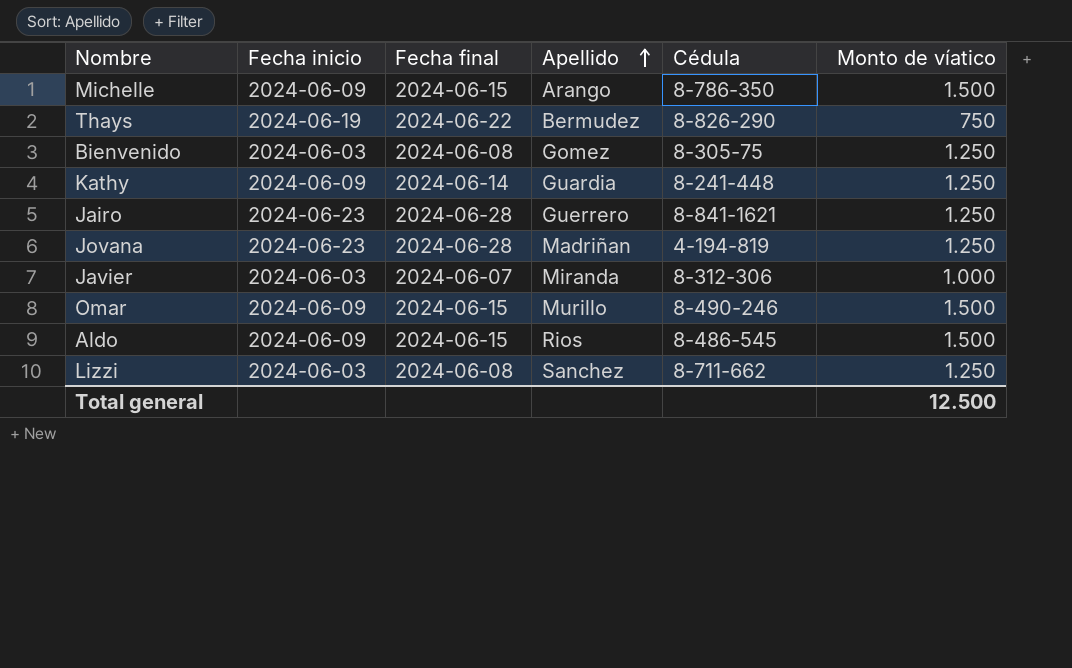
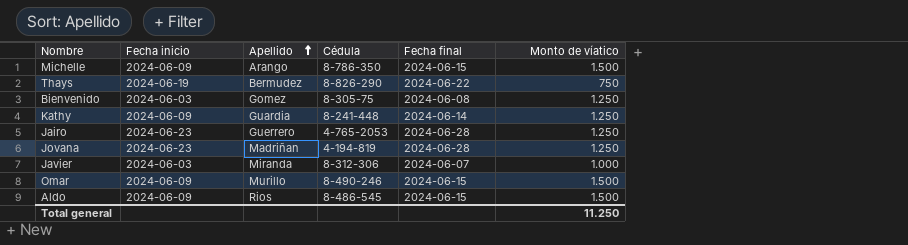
column Fecha final | position: 3 -> 5
row Lizzi: 2024-06-03 | 2024-06-08 | Sanchez | 8-711-662 | 1.250 -> none
Jairo | Cédula: 8-841-1621 -> 4-765-2053
Total general | Monto de víatico: 12.500 -> 11.250

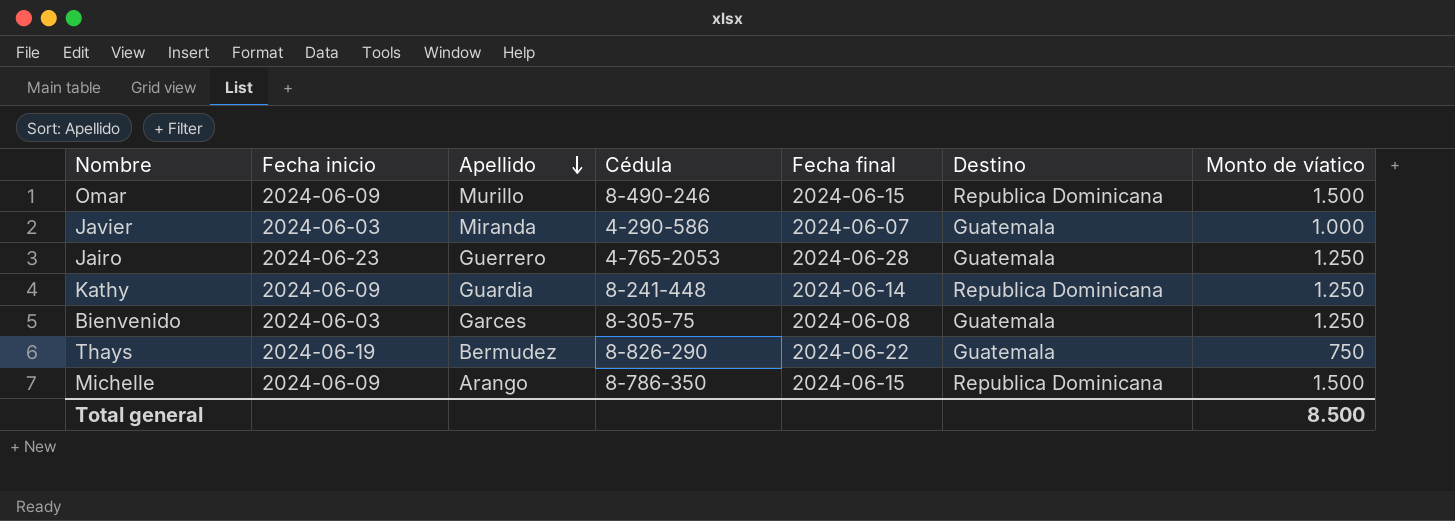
row order: Apellido ascending -> Apellido descending
column Destino | position: none -> 6
row Jovana: 2024-06-23 | Madriñan | 4-194-819 | 2024-06-28 | 1.250 -> none
row Aldo: 2024-06-09 | Rios | 8-486-545 | 2024-06-15 | 1.500 -> none
Javier | Cédula: 8-312-306 -> 4-290-586
Bienvenido | Apellido: Gomez -> Garces
Total general | Monto de víatico: 11.250 -> 8.500

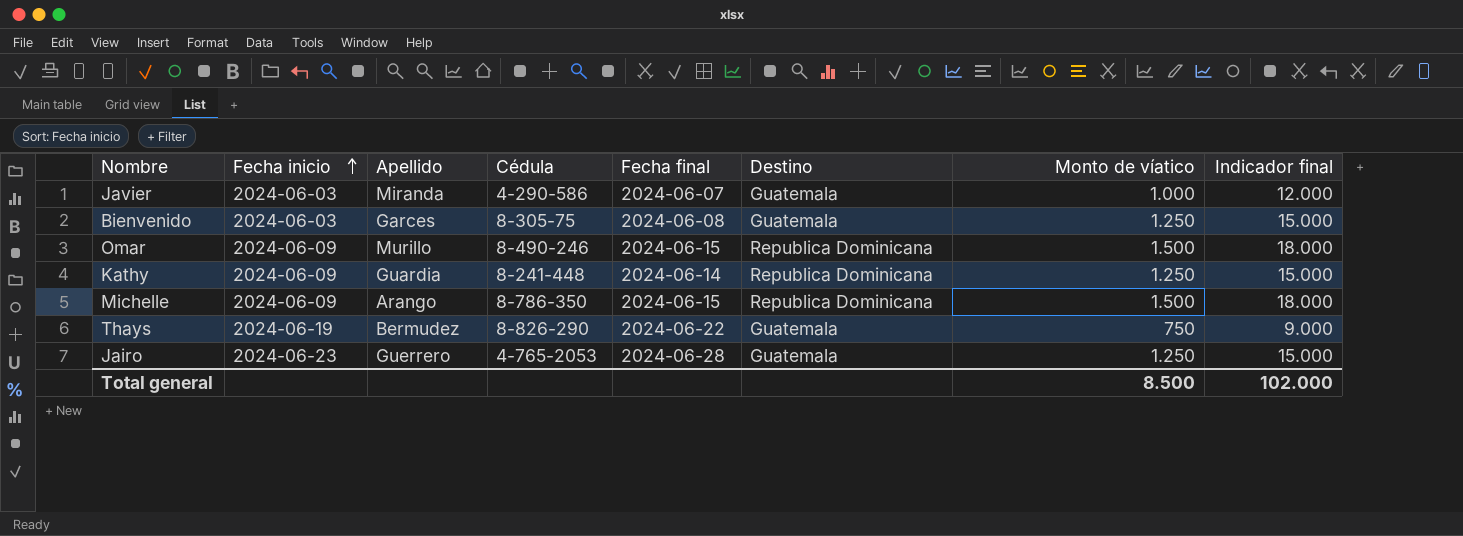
row order: Apellido descending -> Fecha inicio ascending
column Indicador final | formula: none -> [Monto de víatico] * 12

